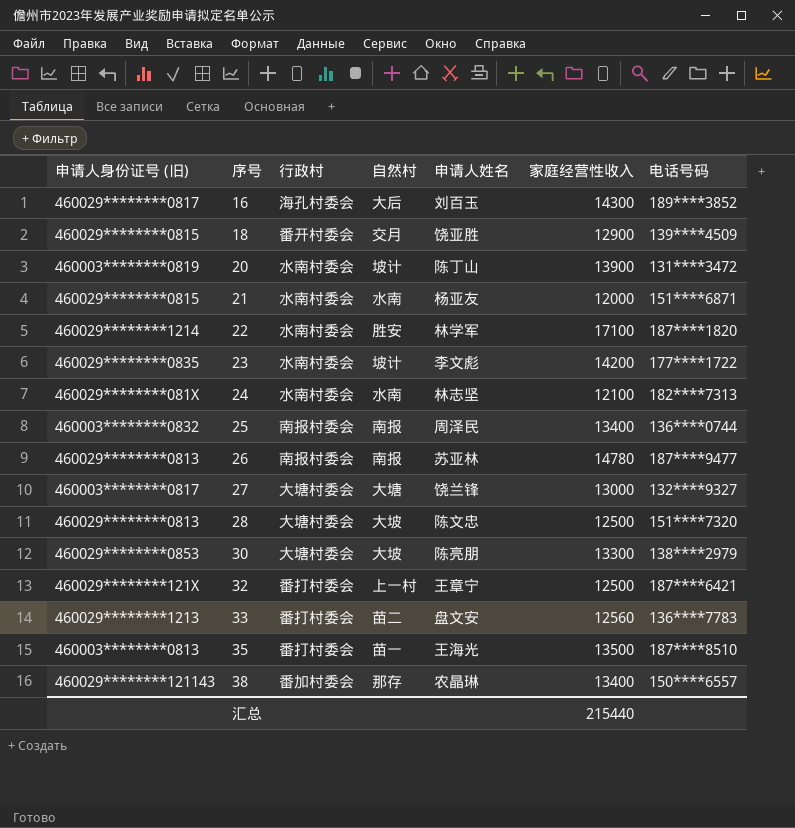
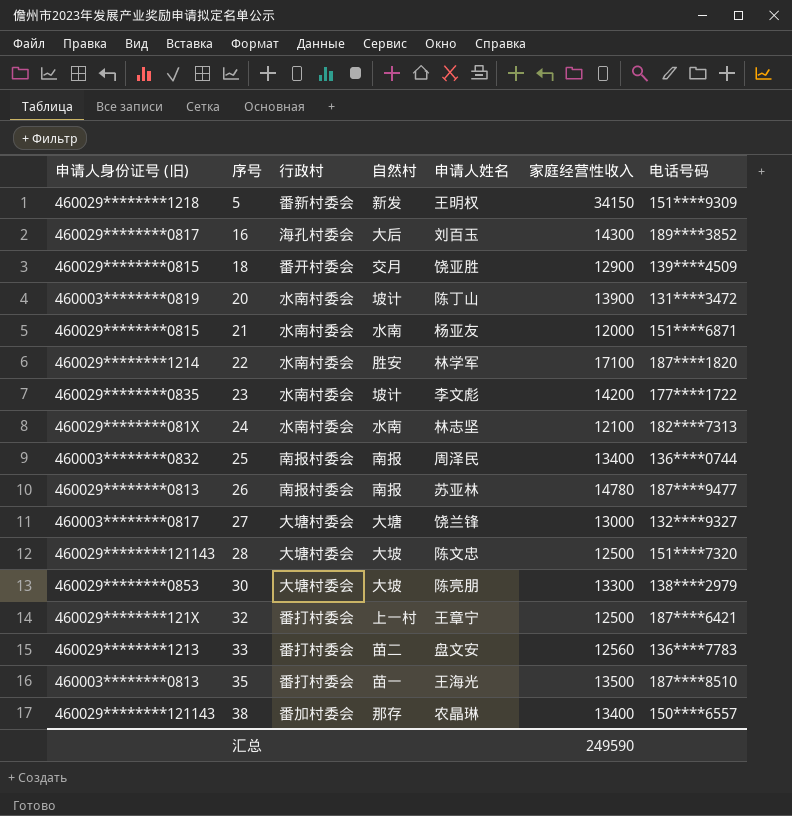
row 5: none -> 460029********1218 | 番新村委会 | 新发 | 王明权 | 34150 | 151****9309
28 | 申请人身份证号 (旧): 460029********0813 -> 460029********121143
汇总 | 家庭经营性收入: 215440 -> 249590

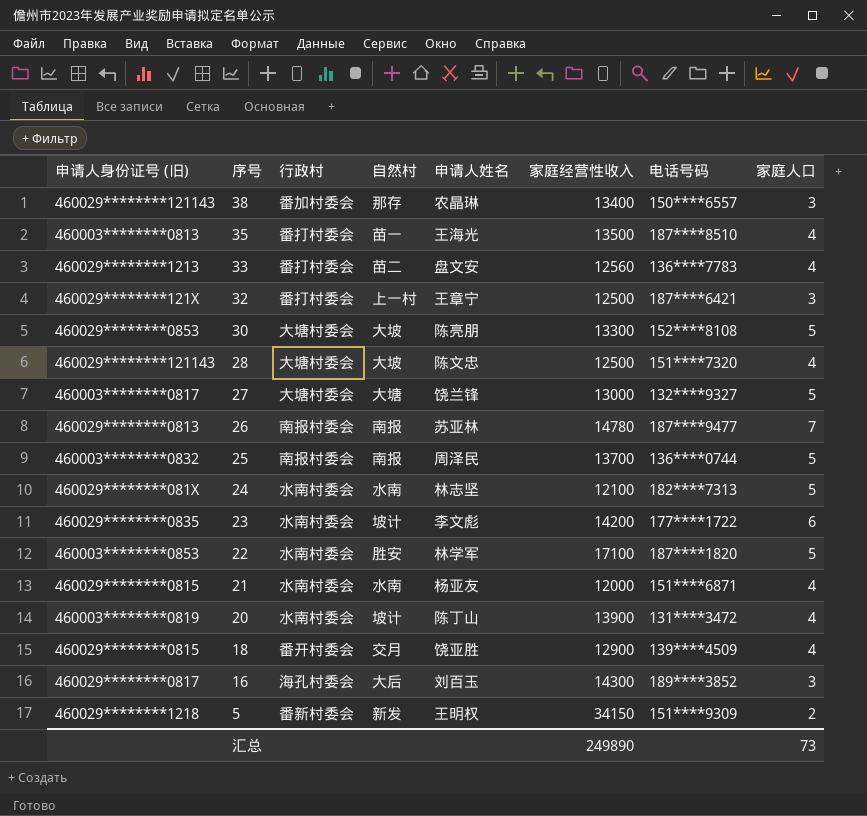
row order: 序号 ascending -> 序号 descending
column 家庭人口 | position: none -> 8
30 | 电话号码: 138****2979 -> 152****8108
25 | 家庭经营性收入: 13400 -> 13700
22 | 申请人身份证号 (旧): 460029********1214 -> 460003********0853
汇总 | 家庭经营性收入: 249590 -> 249890

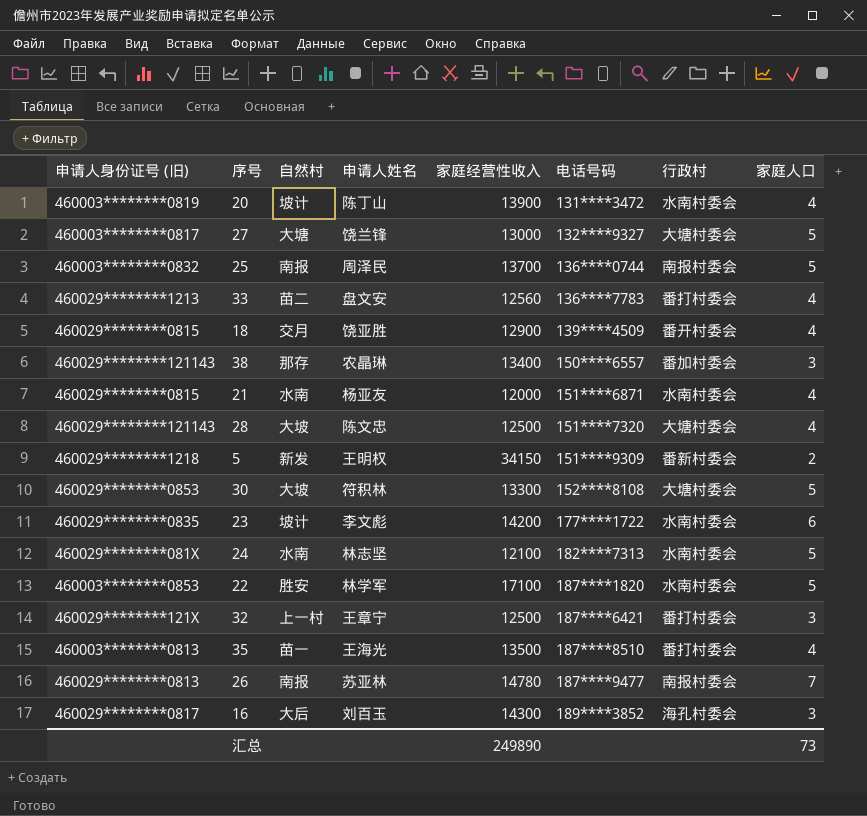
row order: 序号 descending -> 电话号码 ascending
column 行政村 | position: 3 -> 7
30 | 申请人姓名: 陈亮朋 -> 符积林

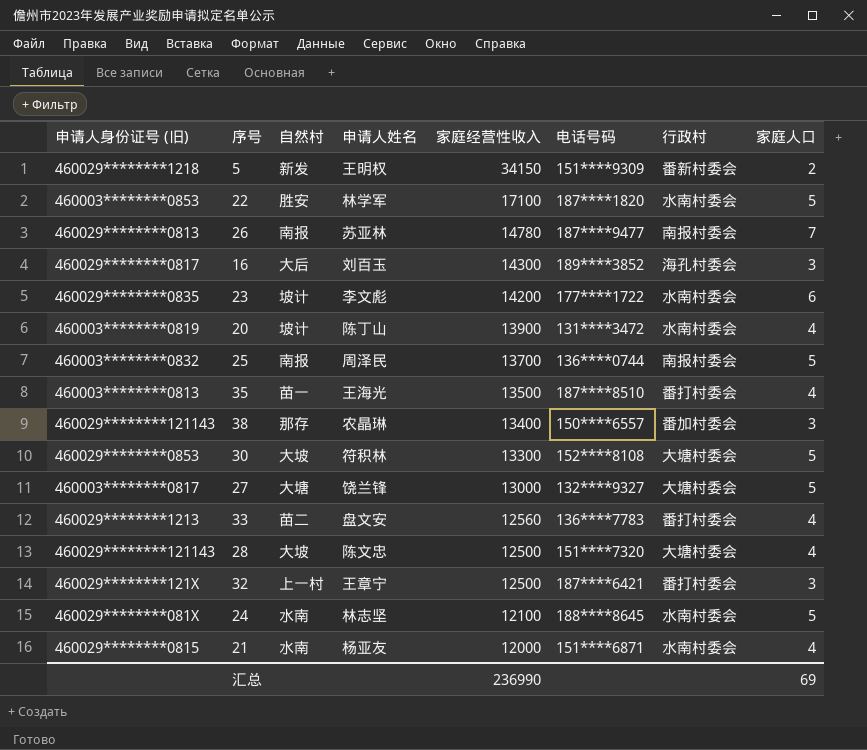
row order: 电话号码 ascending -> 家庭经营性收入 descending
row 18: 460029********0815 | 交月 | 饶亚胜 | 12900 | 139****4509 | 番开村委会 | 4 -> none
24 | 电话号码: 182****7313 -> 188****8645
汇总 | 家庭经营性收入: 249890 -> 236990
汇总 | 家庭人口: 73 -> 69

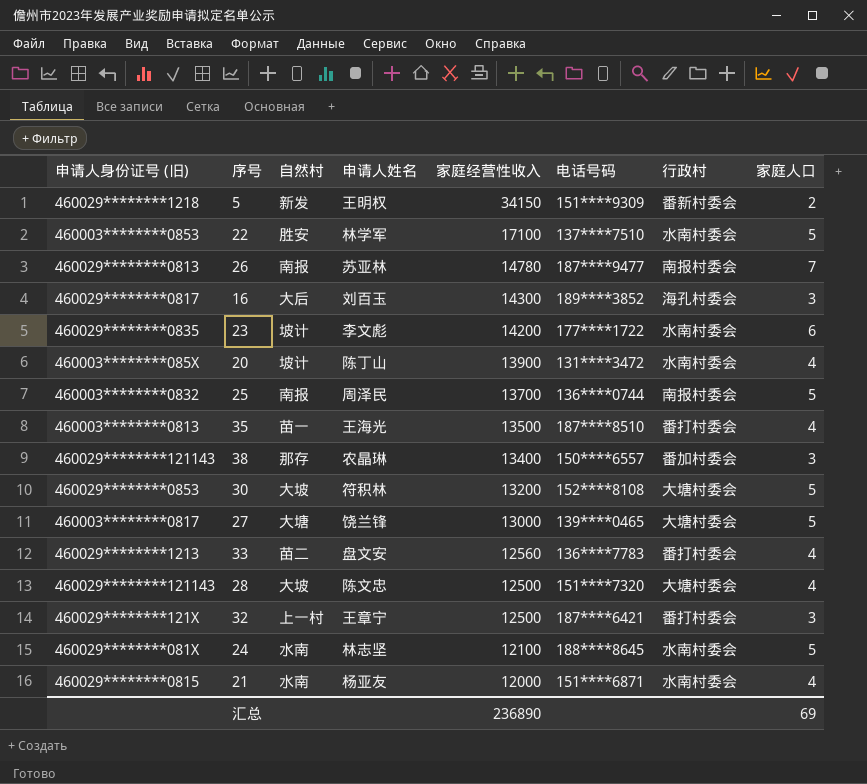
22 | 电话号码: 187****1820 -> 137****7510
20 | 申请人身份证号 (旧): 460003********0819 -> 460003********085X
30 | 家庭经营性收入: 13300 -> 13200
27 | 电话号码: 132****9327 -> 139****0465
汇总 | 家庭经营性收入: 236990 -> 236890

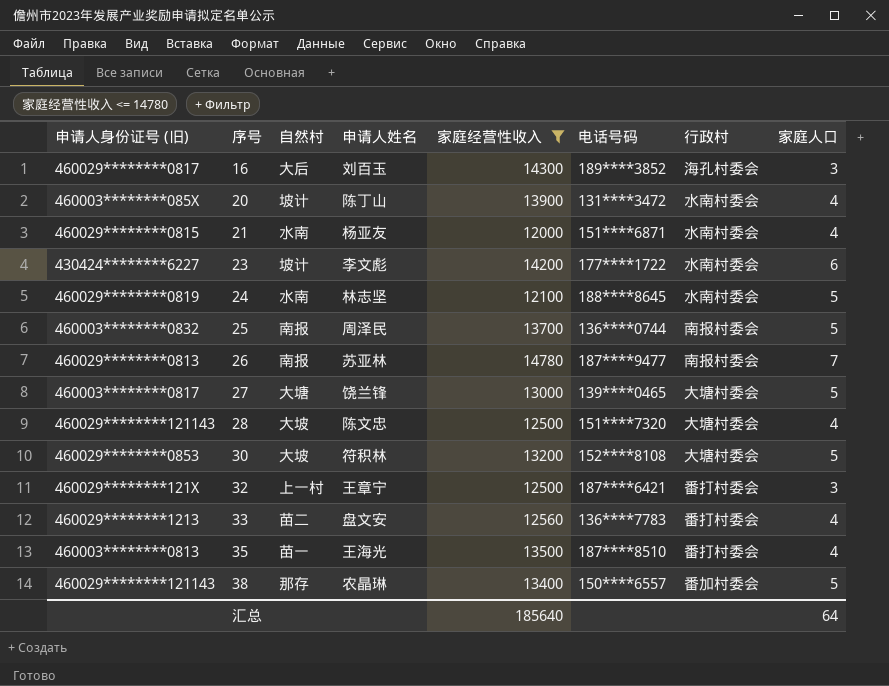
filter: none -> 家庭经营性收入 <= 14780
row order: 家庭经营性收入 descending -> 序号 ascending
23 | 申请人身份证号 (旧): 460029********0835 -> 430424********6227
24 | 申请人身份证号 (旧): 460029********081X -> 460029********0819
38 | 家庭人口: 3 -> 5
汇总 | 家庭经营性收入: 236890 -> 185640
汇总 | 家庭人口: 69 -> 64

